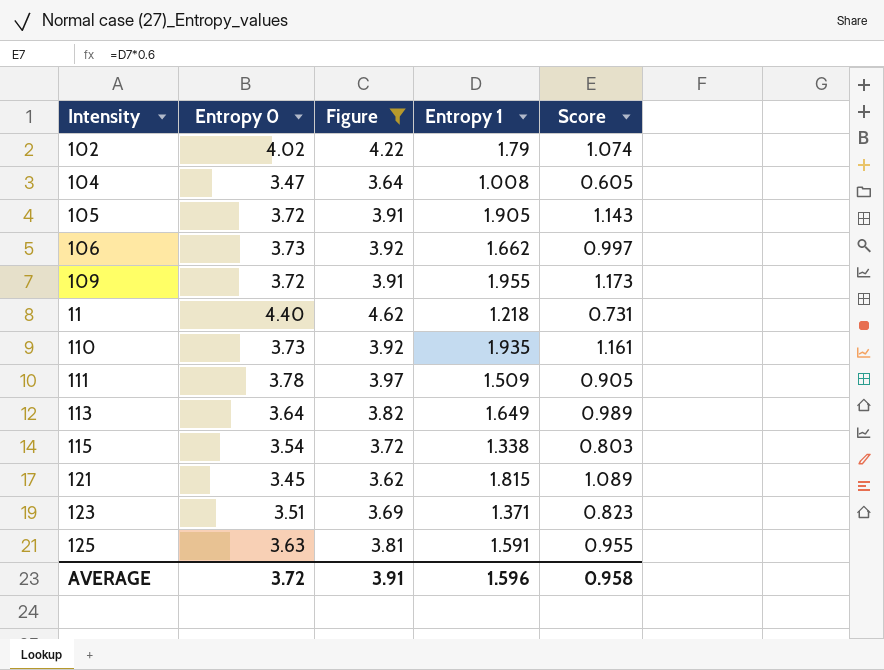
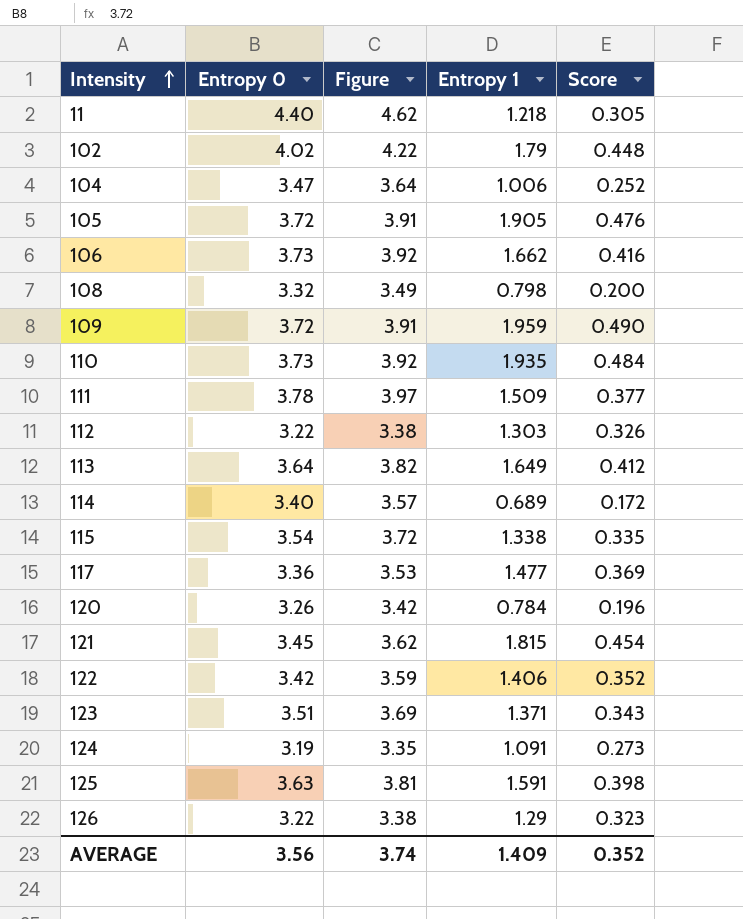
filter: Figure >= 3.62 -> none
row order: none -> Intensity ascending
column Score | formula: [Entropy 1] * 0.6 -> [Entropy 1] * 0.25
104 | Entropy 1: 1.008 -> 1.006
109 | Entropy 1: 1.955 -> 1.959
AVERAGE | Entropy 0: 3.72 -> 3.56
AVERAGE | Figure: 3.91 -> 3.74
AVERAGE | Entropy 1: 1.596 -> 1.409
AVERAGE | Score: 0.958 -> 0.352

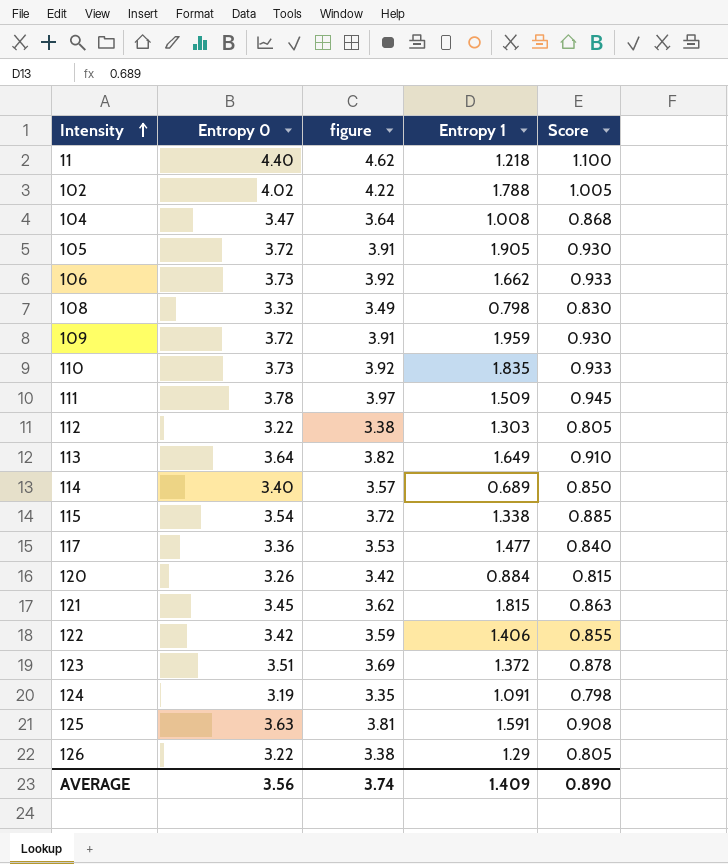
column name: Figure -> figure
column Score | formula: [Entropy 1] * 0.25 -> [Entropy 0] * 0.25
102 | Entropy 1: 1.79 -> 1.788
104 | Entropy 1: 1.006 -> 1.008
110 | Entropy 1: 1.935 -> 1.835
120 | Entropy 1: 0.784 -> 0.884
123 | Entropy 1: 1.371 -> 1.372
AVERAGE | Score: 0.352 -> 0.890

